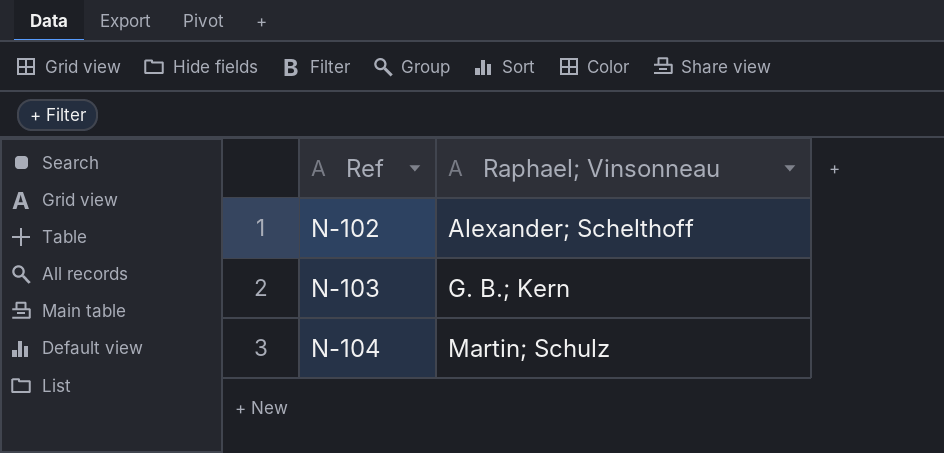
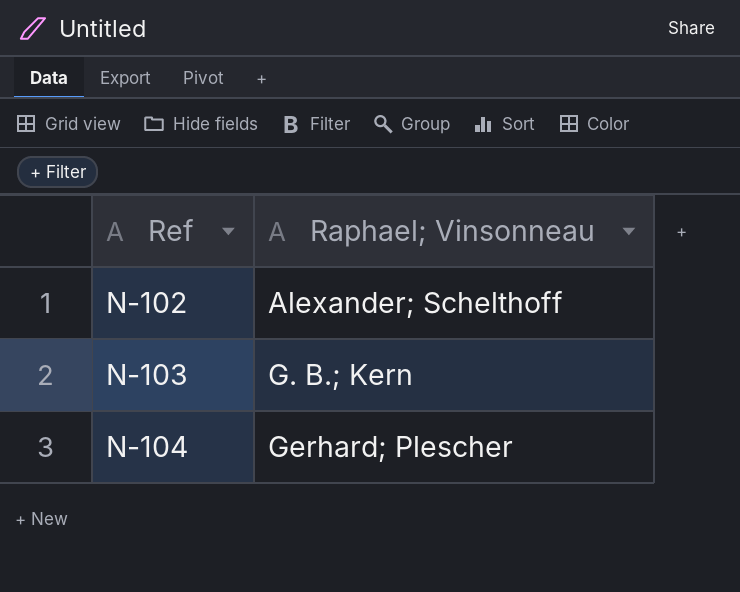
N-104 | Raphael; Vinsonneau: Martin; Schulz -> Gerhard; Plescher

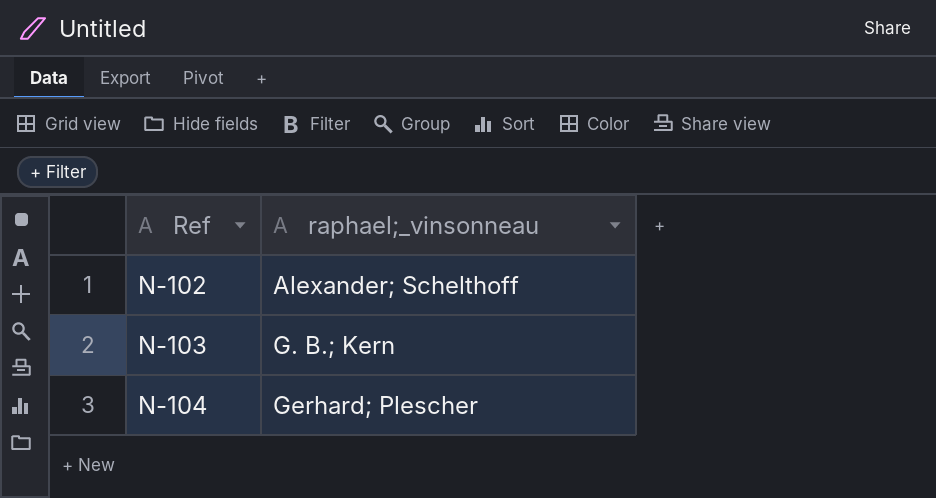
column name: Raphael; Vinsonneau -> raphael;_vinsonneau

